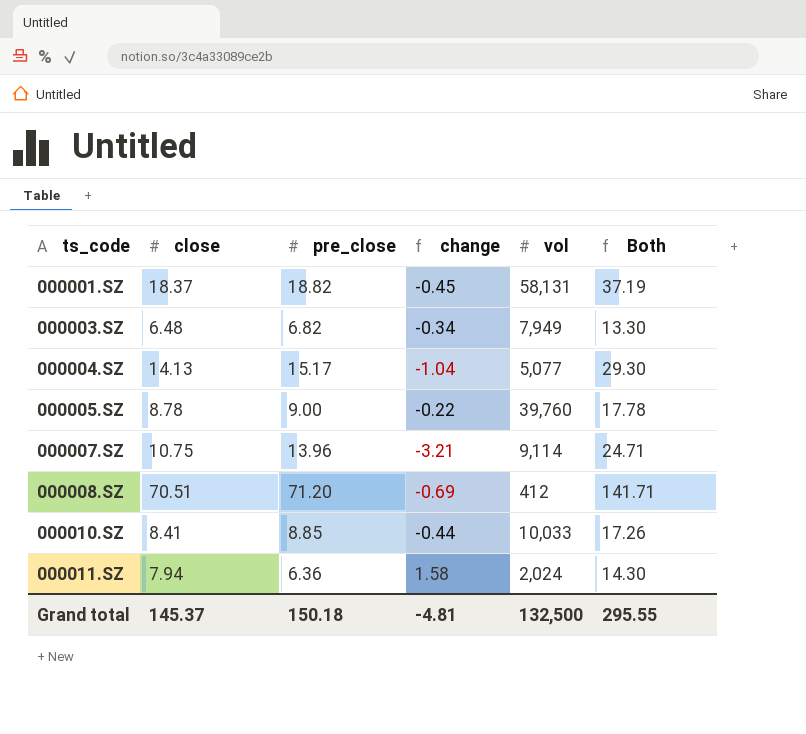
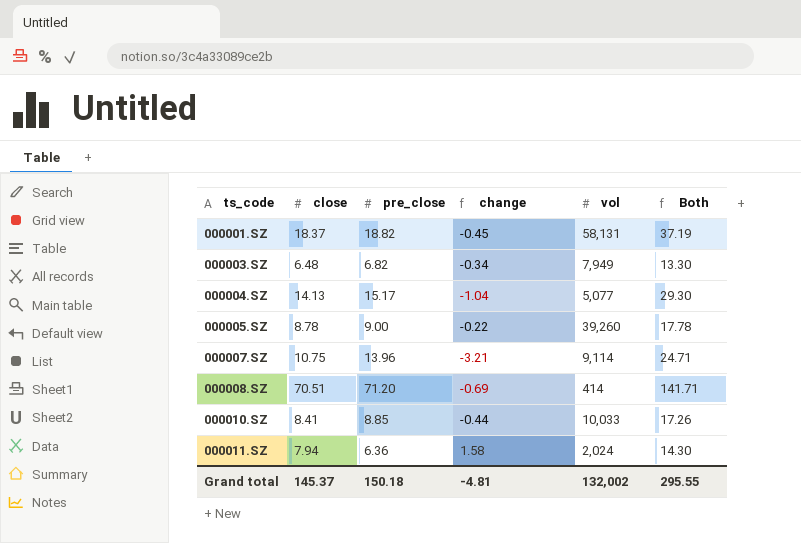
000005.SZ | vol: 39,760 -> 39,260
000008.SZ | vol: 412 -> 414
Grand total | vol: 132,500 -> 132,002

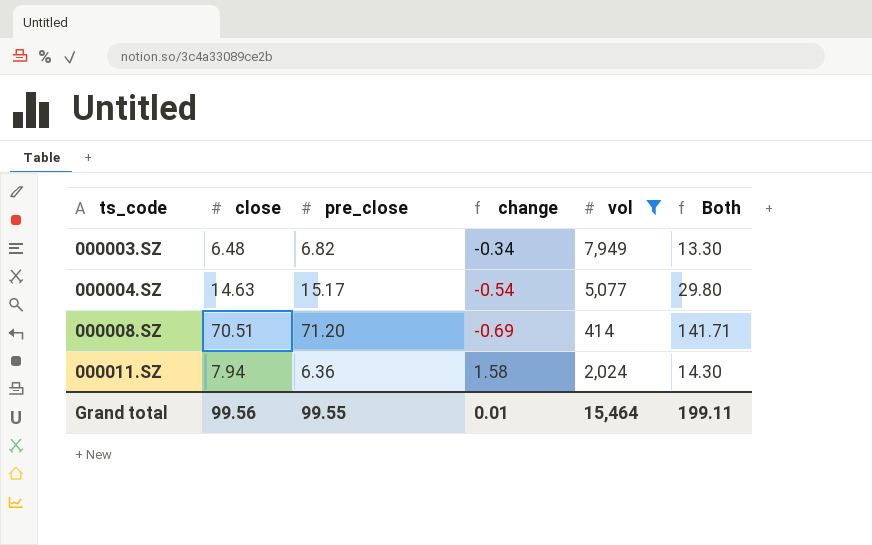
filter: none -> vol <= 7,949
000004.SZ | close: 14.13 -> 14.63
000004.SZ | change: -1.04 -> -0.54
000004.SZ | Both: 29.30 -> 29.80
Grand total | close: 145.37 -> 99.56
Grand total | pre_close: 150.18 -> 99.55
Grand total | change: -4.81 -> 0.01
Grand total | vol: 132,002 -> 15,464
Grand total | Both: 295.55 -> 199.11

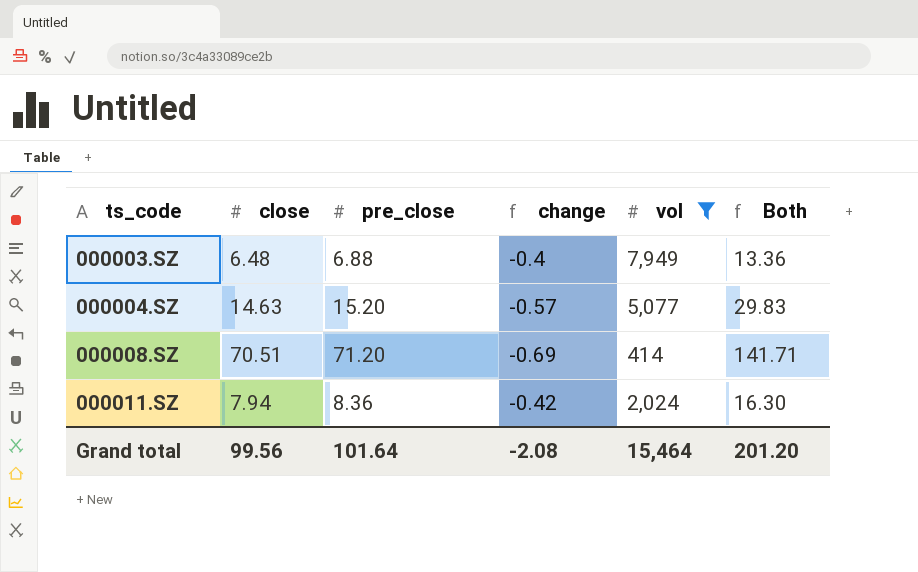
000003.SZ | pre_close: 6.82 -> 6.88
000003.SZ | change: -0.34 -> -0.4
000003.SZ | Both: 13.30 -> 13.36
000004.SZ | pre_close: 15.17 -> 15.20
000004.SZ | change: -0.54 -> -0.57
000004.SZ | Both: 29.80 -> 29.83
000011.SZ | pre_close: 6.36 -> 8.36
000011.SZ | change: 1.58 -> -0.42
000011.SZ | Both: 14.30 -> 16.30
Grand total | pre_close: 99.55 -> 101.64
Grand total | change: 0.01 -> -2.08
Grand total | Both: 199.11 -> 201.20

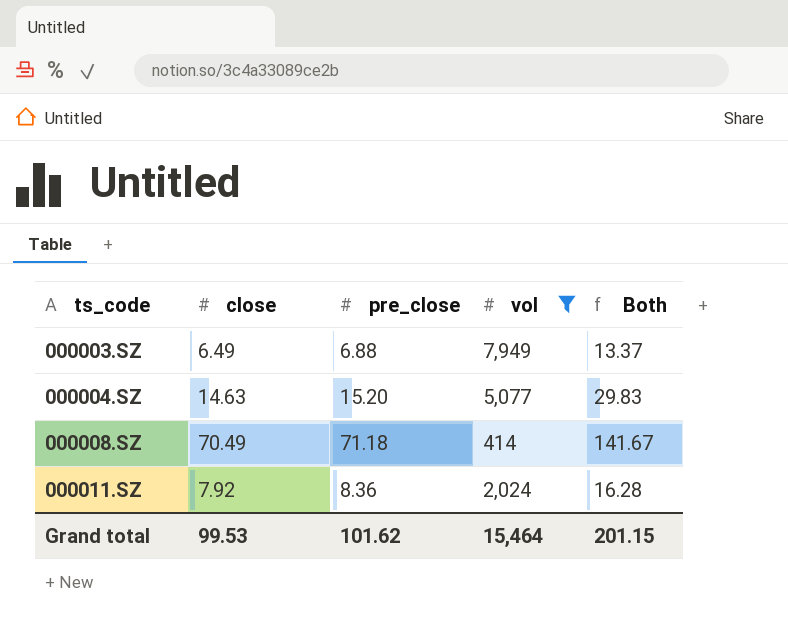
column change | formula: [close] - [pre_close] -> none
000003.SZ | close: 6.48 -> 6.49
000003.SZ | Both: 13.36 -> 13.37
000008.SZ | close: 70.51 -> 70.49
000008.SZ | pre_close: 71.20 -> 71.18
000008.SZ | Both: 141.71 -> 141.67
000011.SZ | close: 7.94 -> 7.92
000011.SZ | Both: 16.30 -> 16.28
Grand total | close: 99.56 -> 99.53
Grand total | pre_close: 101.64 -> 101.62
Grand total | Both: 201.20 -> 201.15

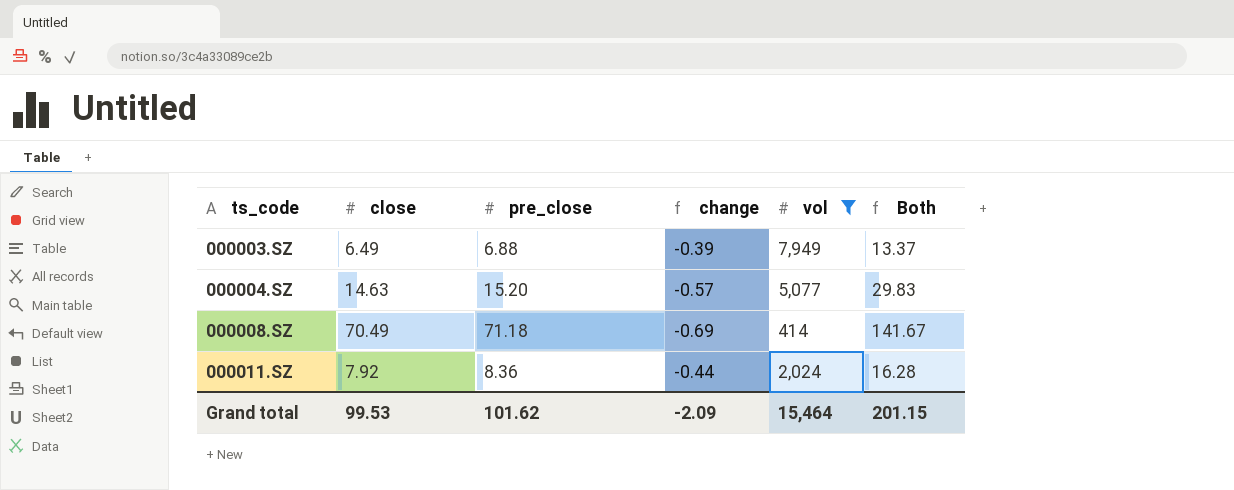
column change | formula: none -> [close] - [pre_close]

